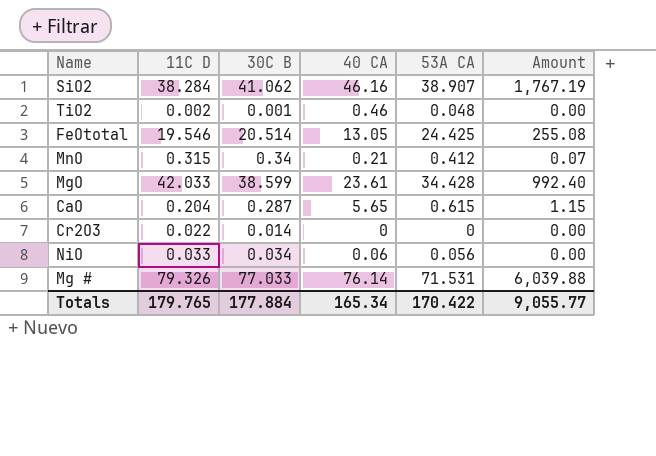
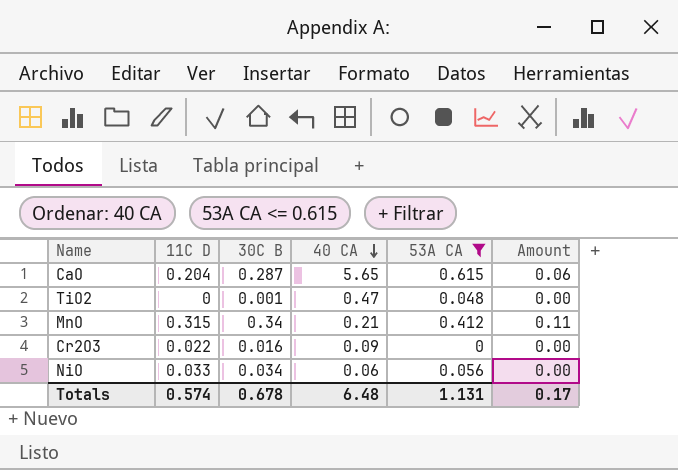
filter: none -> 53A CA <= 0.615
row order: none -> 40 CA descending
column Amount | formula: [11C D] * [40 CA] -> [11C D] * [30C B]
TiO2 | 11C D: 0.002 -> 0
TiO2 | 40 CA: 0.46 -> 0.47
Cr2O3 | 30C B: 0.014 -> 0.016
Cr2O3 | 40 CA: 0 -> 0.09
Totals | 11C D: 179.765 -> 0.574
Totals | 30C B: 177.884 -> 0.678
Totals | 40 CA: 165.34 -> 6.48
Totals | 53A CA: 170.422 -> 1.131
Totals | Amount: 9,055.77 -> 0.17

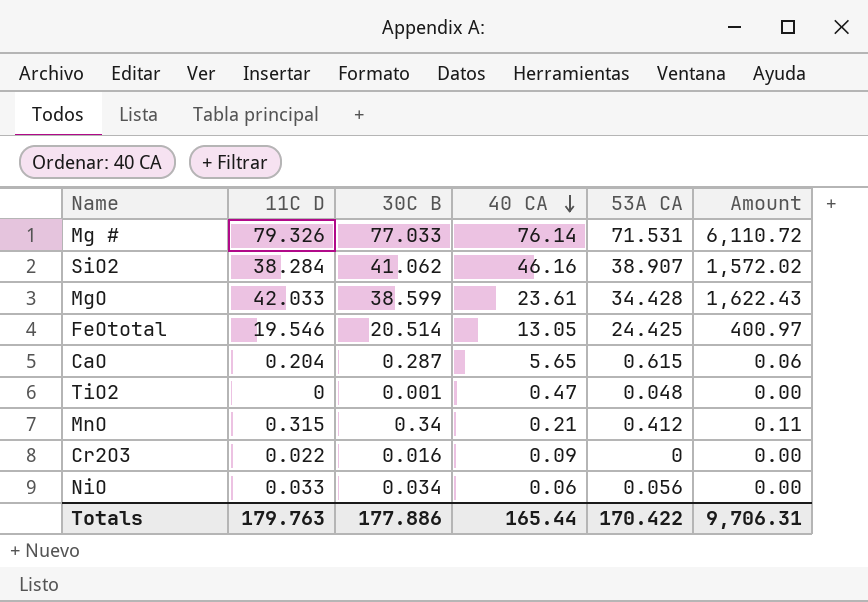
filter: 53A CA <= 0.615 -> none
Totals | 11C D: 0.574 -> 179.763
Totals | 30C B: 0.678 -> 177.886
Totals | 40 CA: 6.48 -> 165.44
Totals | 53A CA: 1.131 -> 170.422
Totals | Amount: 0.17 -> 9,706.31

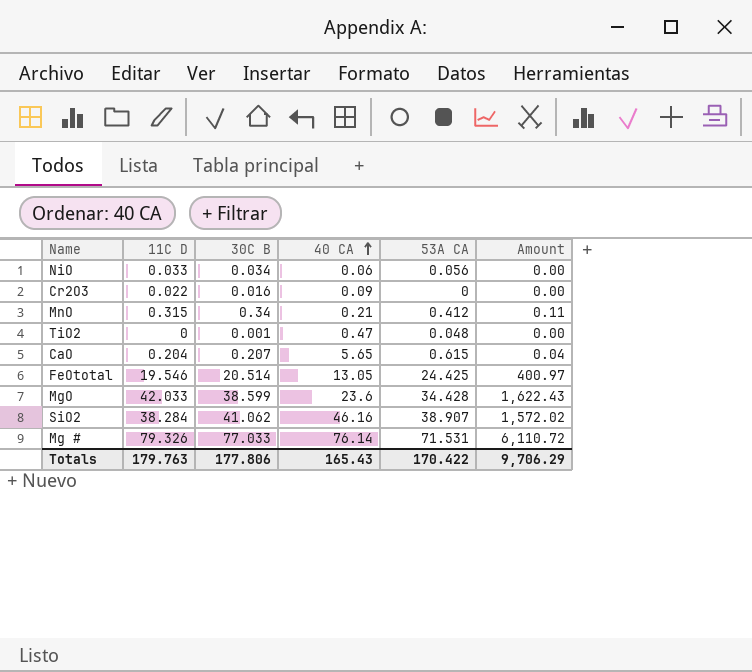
row order: 40 CA descending -> 40 CA ascending
CaO | 30C B: 0.287 -> 0.207
CaO | Amount: 0.06 -> 0.04
MgO | 40 CA: 23.61 -> 23.6
Totals | 30C B: 177.886 -> 177.806
Totals | 40 CA: 165.44 -> 165.43
Totals | Amount: 9,706.31 -> 9,706.29

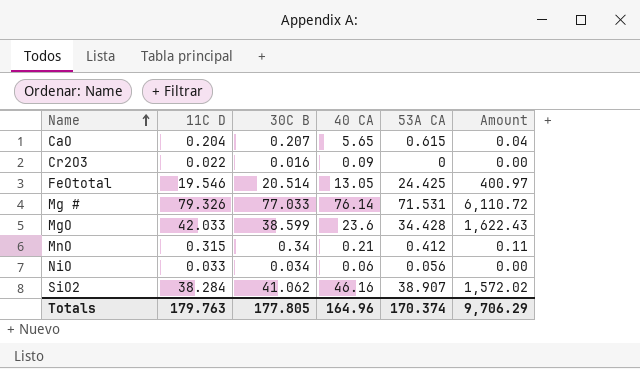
row order: 40 CA ascending -> Name ascending
row TiO2: 0 | 0.001 | 0.47 | 0.048 | 0.00 -> none
Totals | 30C B: 177.806 -> 177.805
Totals | 40 CA: 165.43 -> 164.96
Totals | 53A CA: 170.422 -> 170.374

